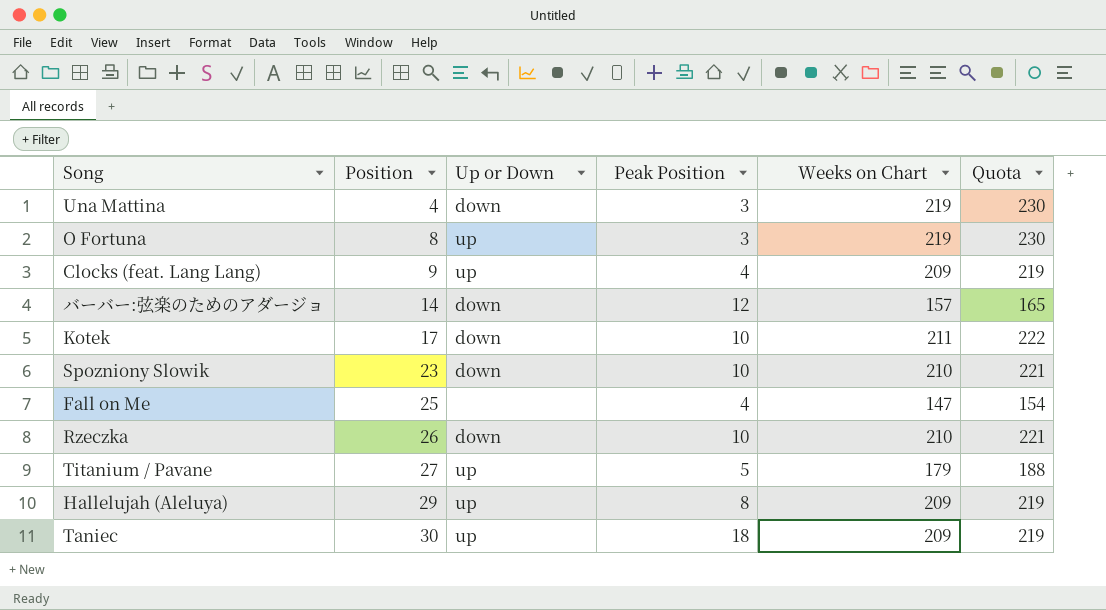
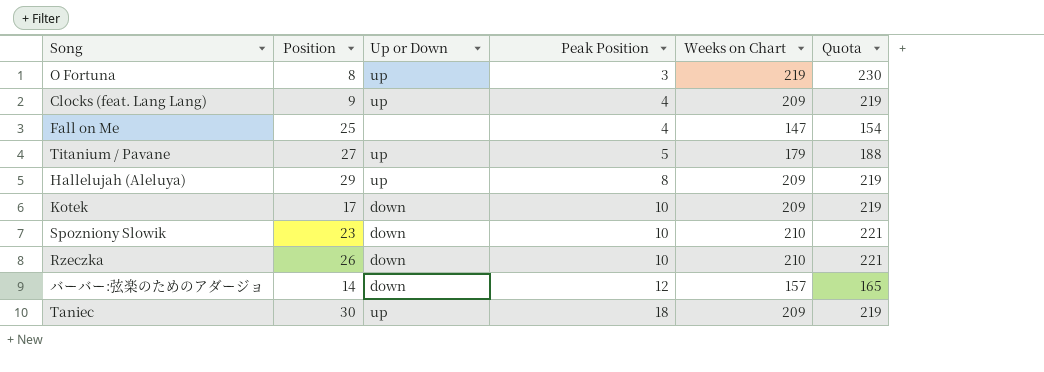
row order: Position ascending -> Peak Position ascending
row Una Mattina: 4 | down | 3 | 219 | 230 -> none
Kotek | Weeks on Chart: 211 -> 209
Kotek | Quota: 222 -> 219

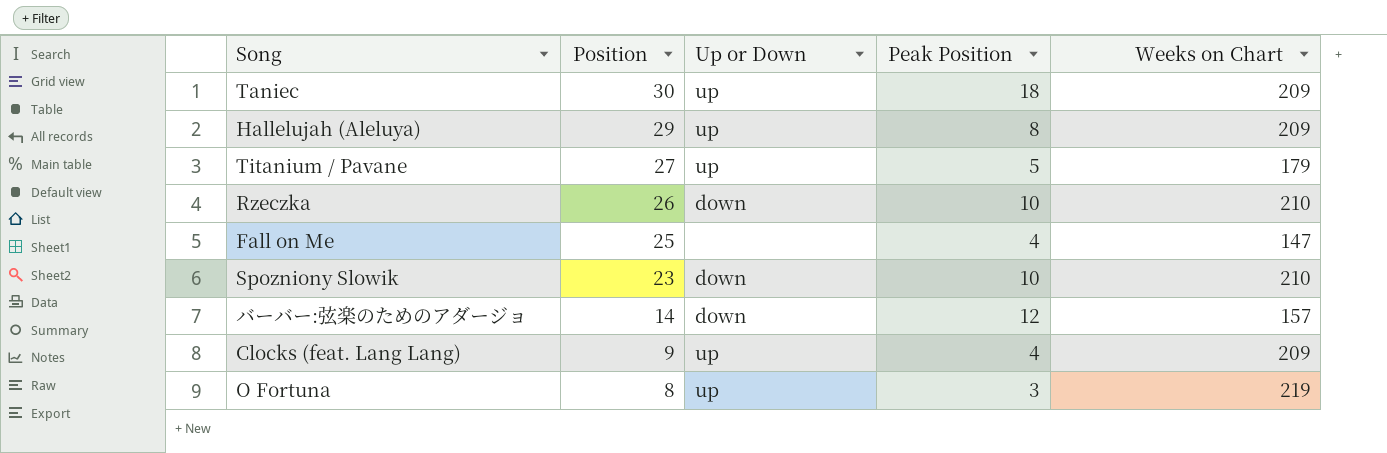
row order: Peak Position ascending -> Position descending
column Quota | formula: [Weeks on Chart] * 1.05 -> none
row Kotek: 17 | down | 10 | 209 | 219 -> none

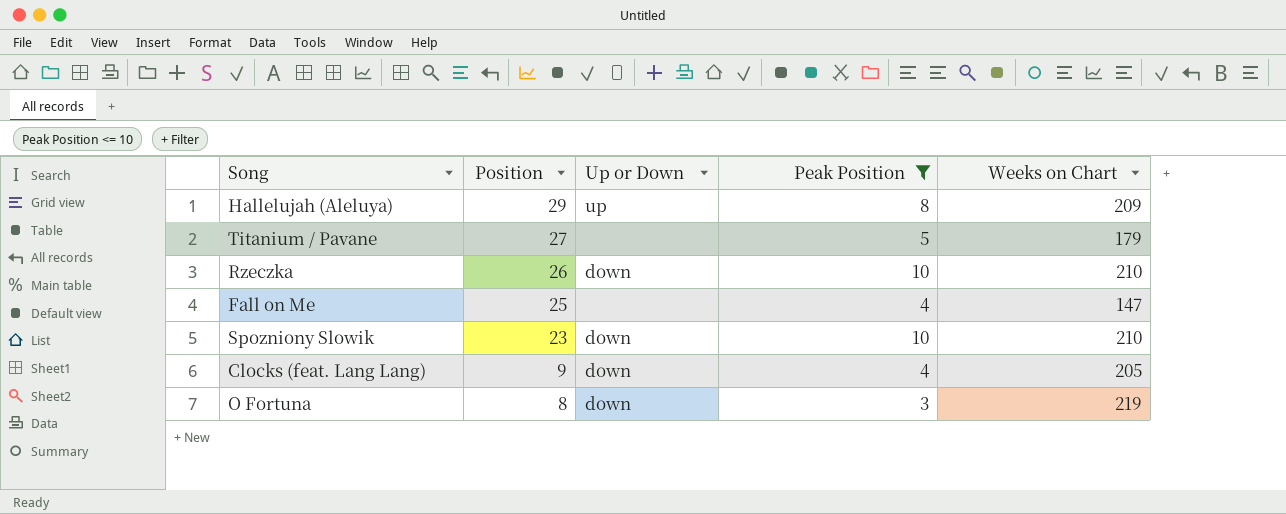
filter: none -> Peak Position <= 10
Titanium / Pavane | Up or Down: up -> none
Clocks (feat. Lang Lang) | Up or Down: up -> down
Clocks (feat. Lang Lang) | Weeks on Chart: 209 -> 205
O Fortuna | Up or Down: up -> down

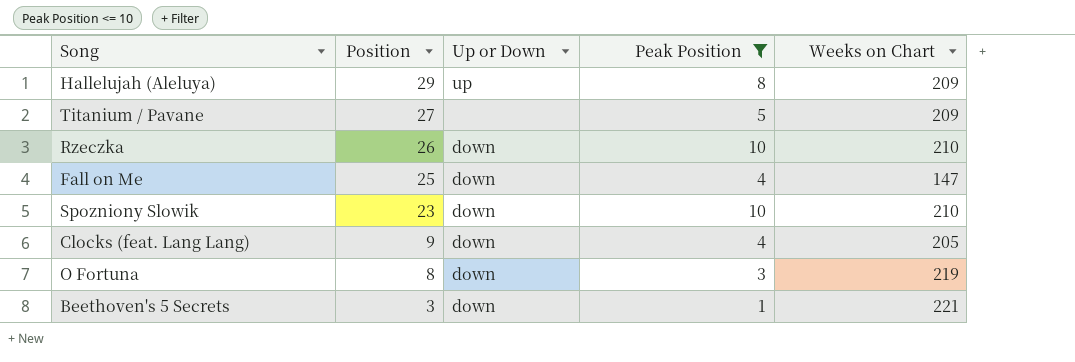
Titanium / Pavane | Weeks on Chart: 179 -> 209
Fall on Me | Up or Down: none -> down
row Beethoven's 5 Secrets: none -> 3 | down | 1 | 221

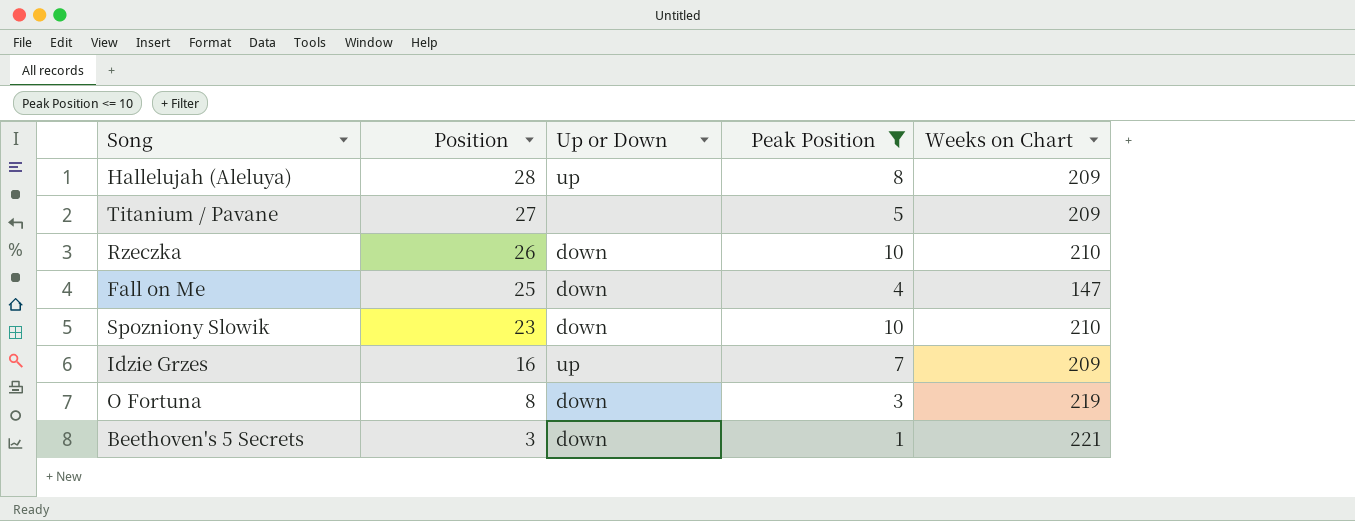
row Clocks (feat. Lang Lang): 9 | down | 4 | 205 -> none
Hallelujah (Aleluya) | Position: 29 -> 28
row Idzie Grzes: none -> 16 | up | 7 | 209

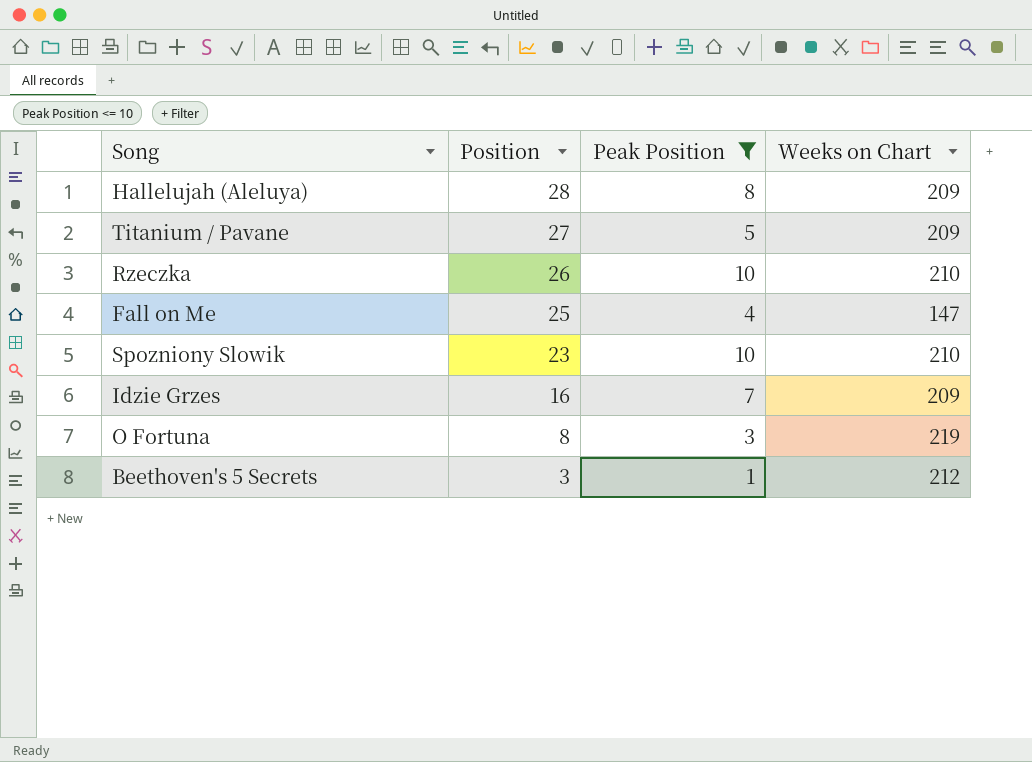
column Up or Down | position: 3 -> none
Beethoven's 5 Secrets | Weeks on Chart: 221 -> 212

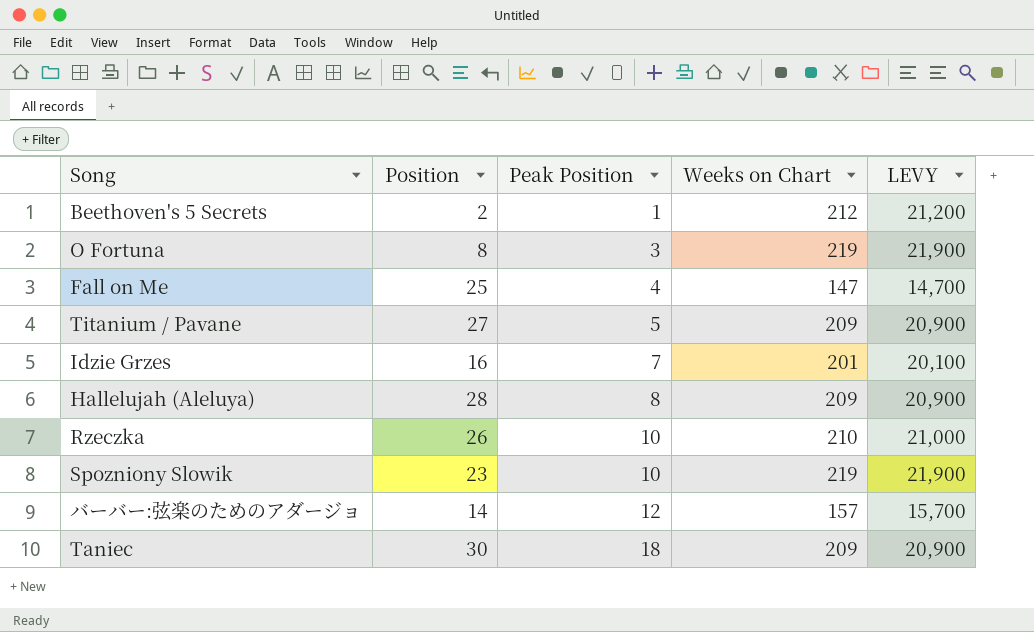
filter: Peak Position <= 10 -> none
row order: Position descending -> Peak Position ascending
column LEVY | formula: none -> [Weeks on Chart] * 100
Beethoven's 5 Secrets | Position: 3 -> 2
Idzie Grzes | Weeks on Chart: 209 -> 201
Spozniony Slowik | Weeks on Chart: 210 -> 219

